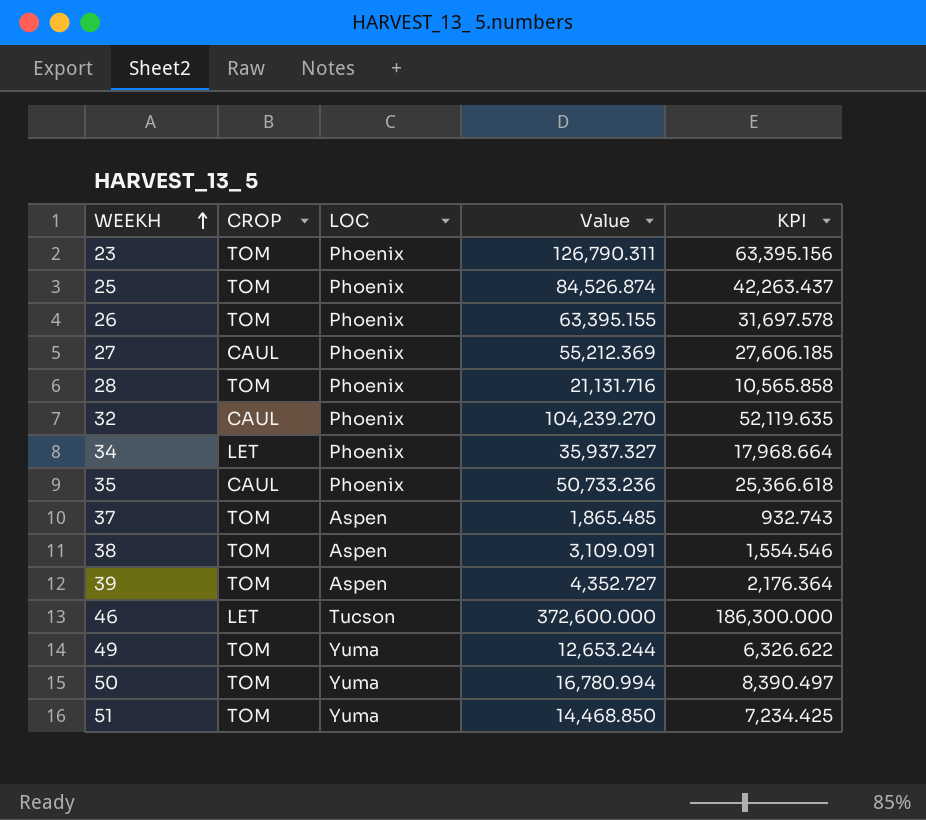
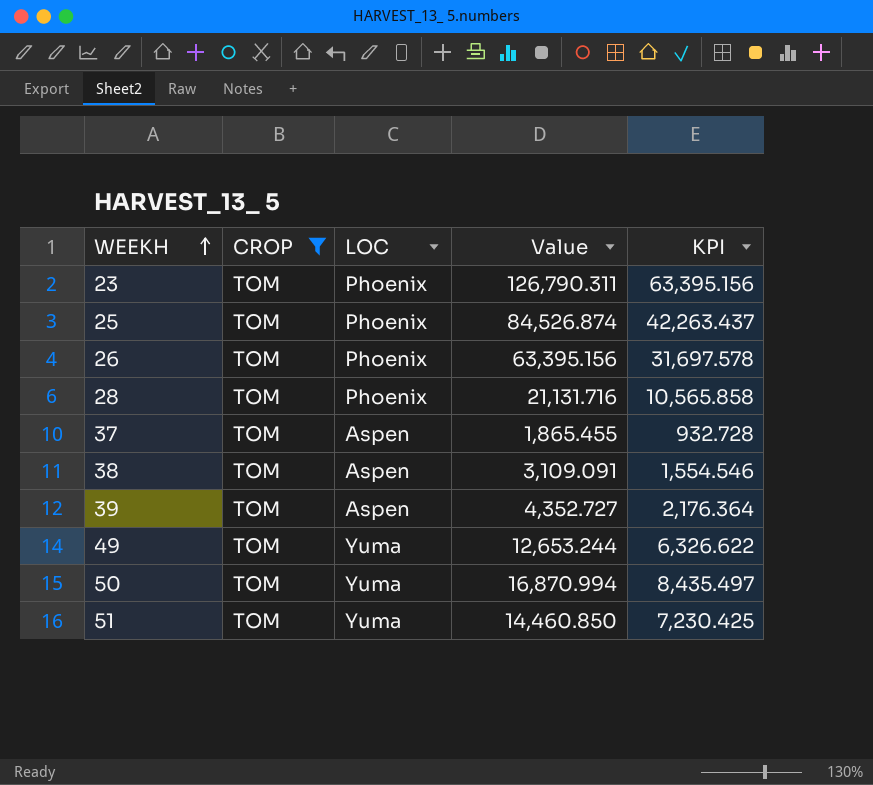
filter: none -> CROP = TOM
26 | Value: 63,395.155 -> 63,395.156
37 | Value: 1,865.485 -> 1,865.455
37 | KPI: 932.743 -> 932.728
50 | Value: 16,780.994 -> 16,870.994
50 | KPI: 8,390.497 -> 8,435.497
51 | Value: 14,468.850 -> 14,460.850
51 | KPI: 7,234.425 -> 7,230.425

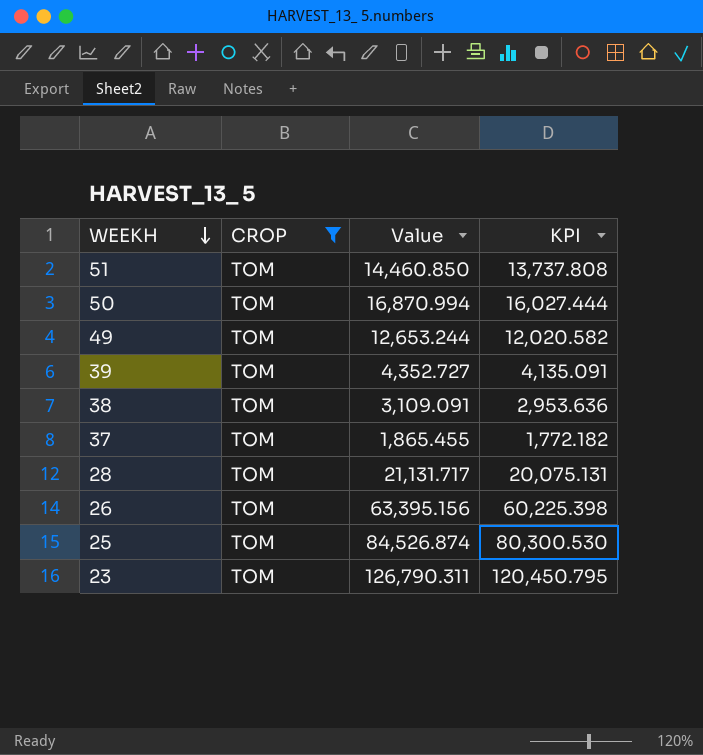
row order: WEEKH ascending -> WEEKH descending
column LOC | position: 3 -> none
column KPI | formula: [Value] * 0.5 -> [Value] * 0.95
28 | Value: 21,131.716 -> 21,131.717

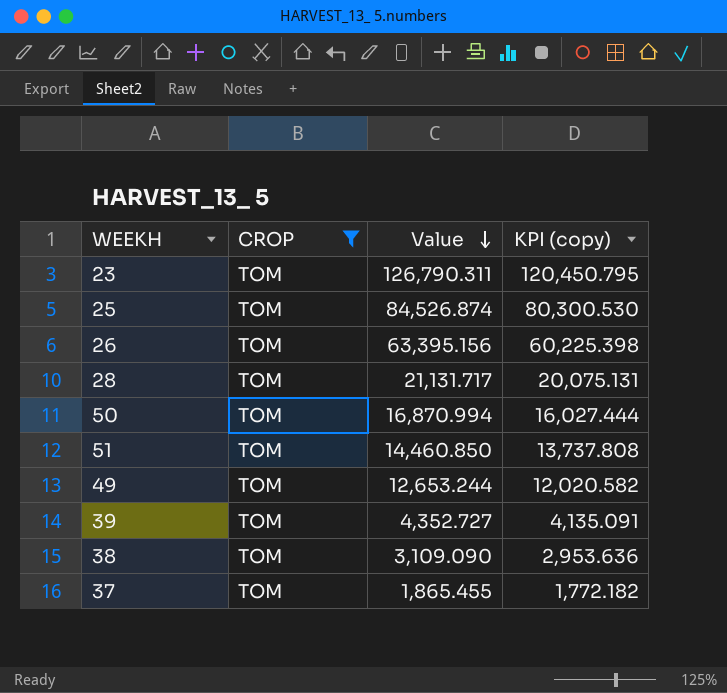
row order: WEEKH descending -> Value descending
column name: KPI -> KPI (copy)
38 | Value: 3,109.091 -> 3,109.090

